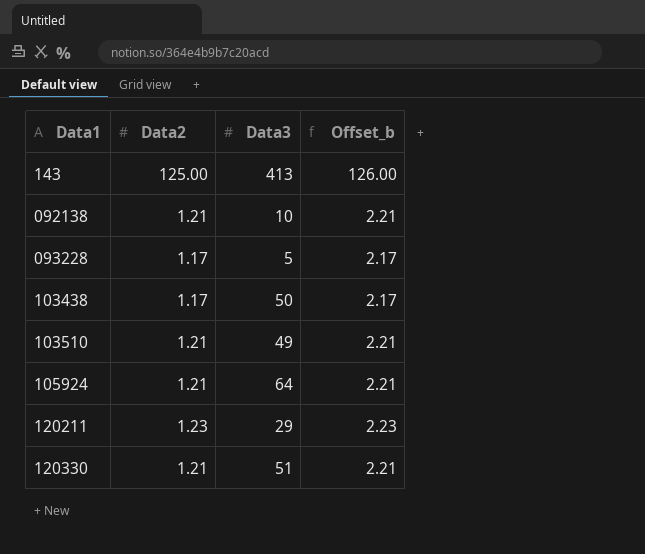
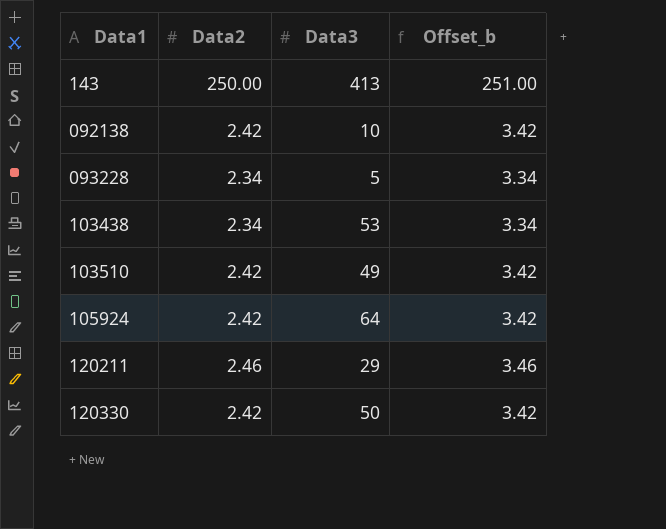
143 | Data2: 125.00 -> 250.00
143 | Offset_b: 126.00 -> 251.00
092138 | Data2: 1.21 -> 2.42
092138 | Offset_b: 2.21 -> 3.42
093228 | Data2: 1.17 -> 2.34
093228 | Offset_b: 2.17 -> 3.34
103438 | Data2: 1.17 -> 2.34
103438 | Data3: 50 -> 53
103438 | Offset_b: 2.17 -> 3.34
103510 | Data2: 1.21 -> 2.42
103510 | Offset_b: 2.21 -> 3.42
105924 | Data2: 1.21 -> 2.42
105924 | Offset_b: 2.21 -> 3.42
120211 | Data2: 1.23 -> 2.46
120211 | Offset_b: 2.23 -> 3.46
120330 | Data2: 1.21 -> 2.42
120330 | Data3: 51 -> 50
120330 | Offset_b: 2.21 -> 3.42

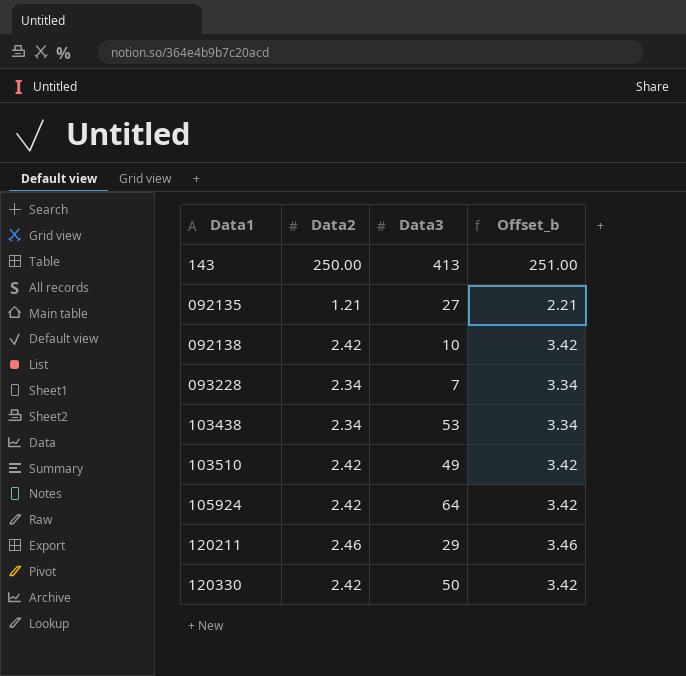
row 092135: none -> 1.21 | 27 | 2.21
093228 | Data3: 5 -> 7

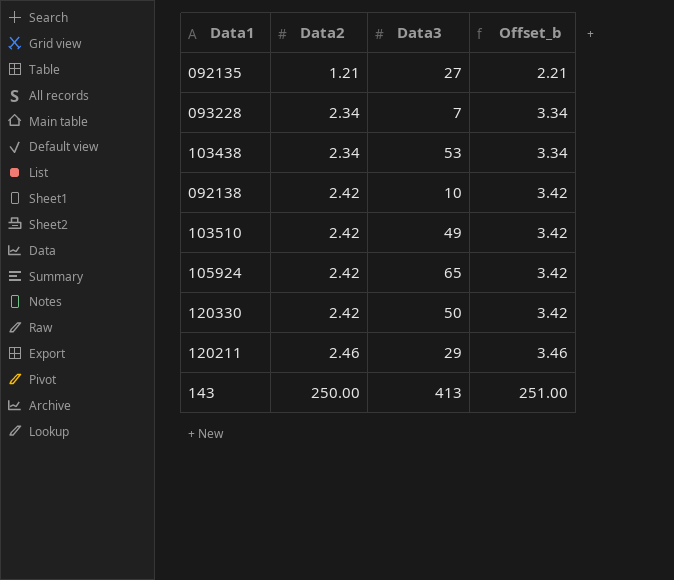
row order: Data1 ascending -> Data2 ascending
105924 | Data3: 64 -> 65

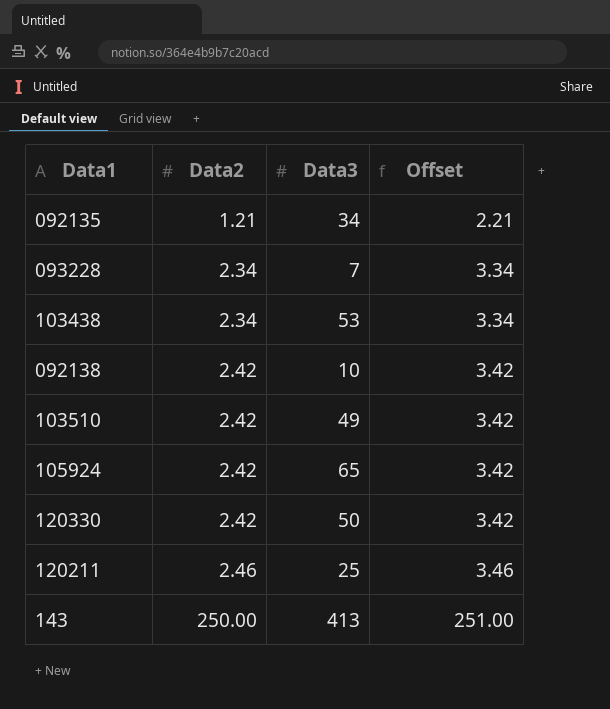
column name: Offset_b -> Offset
092135 | Data3: 27 -> 34
120211 | Data3: 29 -> 25

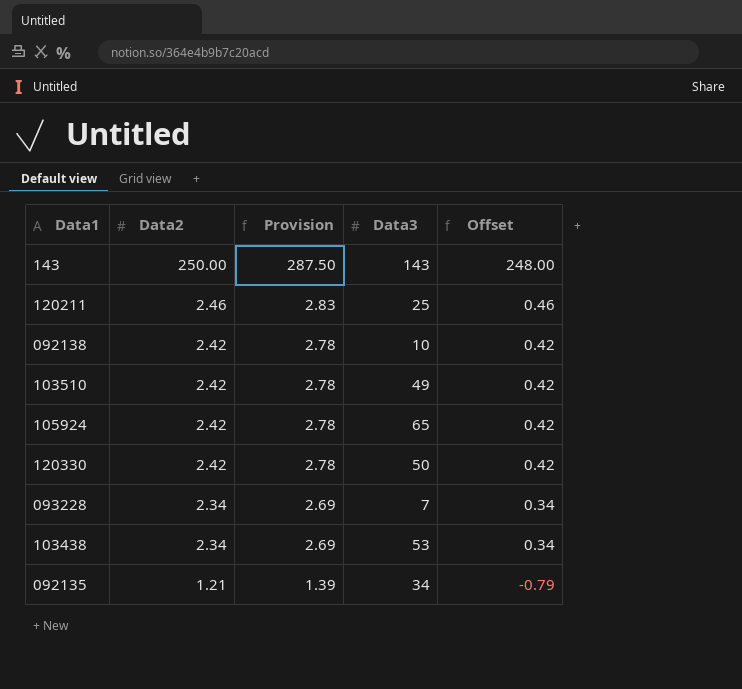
row order: Data2 ascending -> Data2 descending
column Provision | formula: none -> [Data2] * 1.15
column Offset | formula: [Data2] + 1 -> [Data2] - 2
143 | Data3: 413 -> 143

